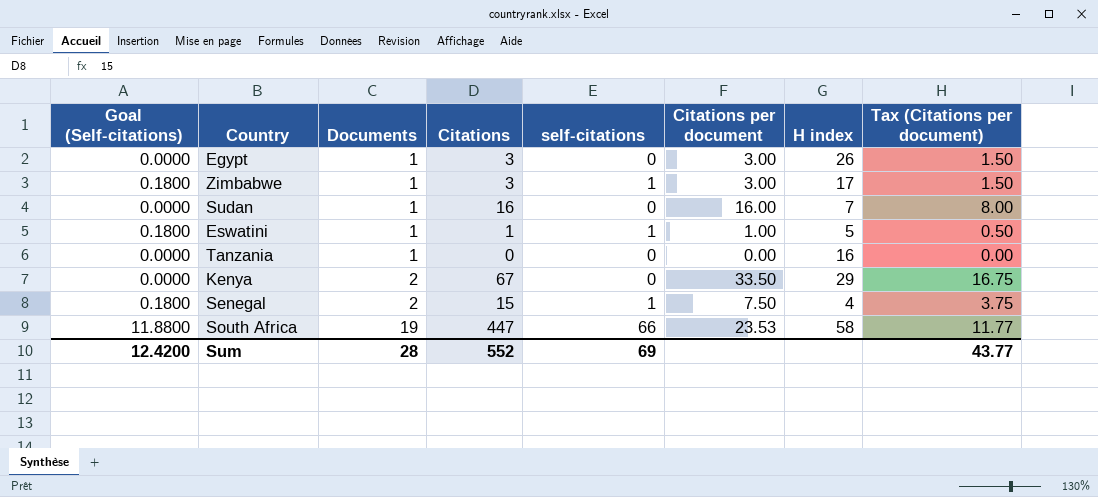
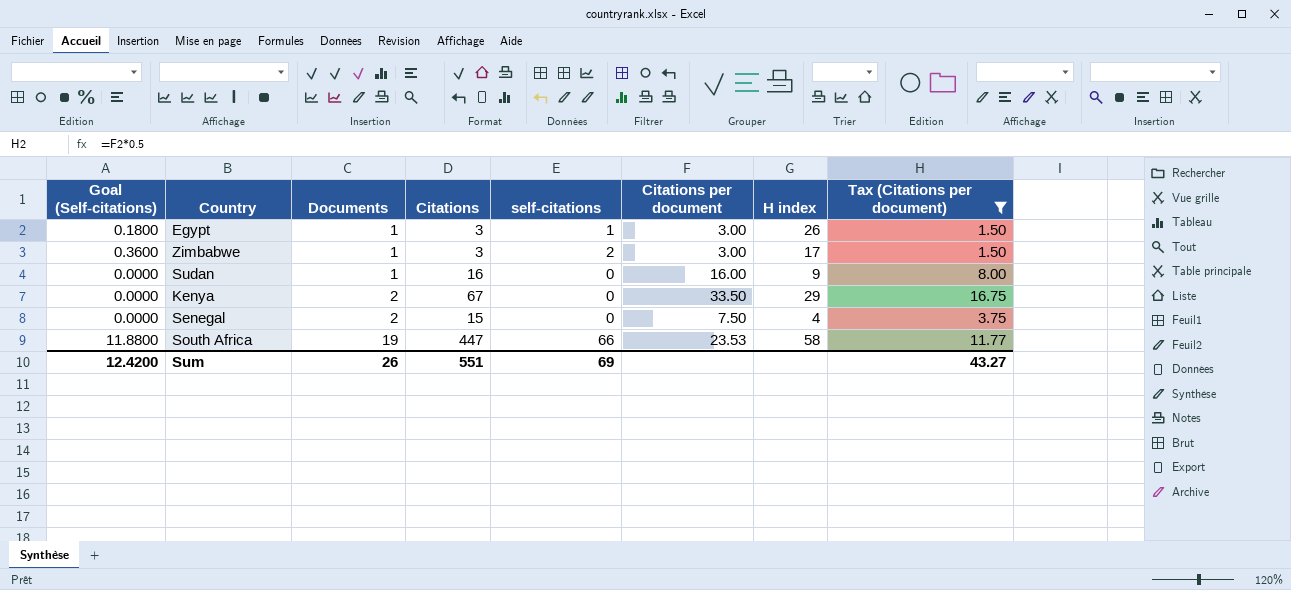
filter: none -> Tax (Citations per document) >= 1.50
Egypt | Goal (Self-citations): 0.0000 -> 0.1800
Egypt | self-citations: 0 -> 1
Zimbabwe | Goal (Self-citations): 0.1800 -> 0.3600
Zimbabwe | self-citations: 1 -> 2
Sudan | H index: 7 -> 9
Senegal | Goal (Self-citations): 0.1800 -> 0.0000
Senegal | self-citations: 1 -> 0
Sum | Documents: 28 -> 26
Sum | Citations: 552 -> 551
Sum | Tax (Citations per document): 43.77 -> 43.27

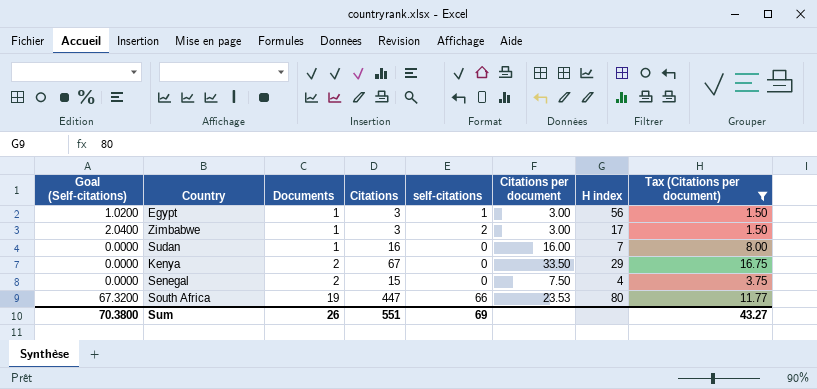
column Goal (Self-citations) | formula: [self-citations] * 0.18 -> [self-citations] * 1.02
Egypt | H index: 26 -> 56
Sudan | H index: 9 -> 7
South Africa | H index: 58 -> 80
Sum | Goal (Self-citations): 12.4200 -> 70.3800

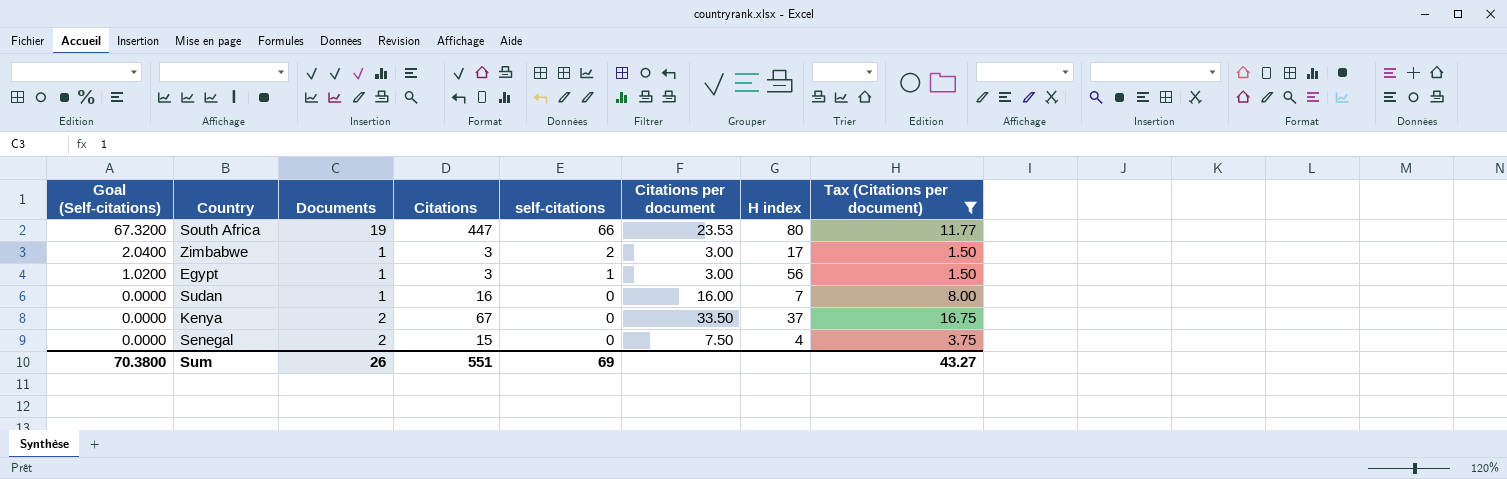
row order: Documents ascending -> Goal (Self-citations) descending
Kenya | H index: 29 -> 37

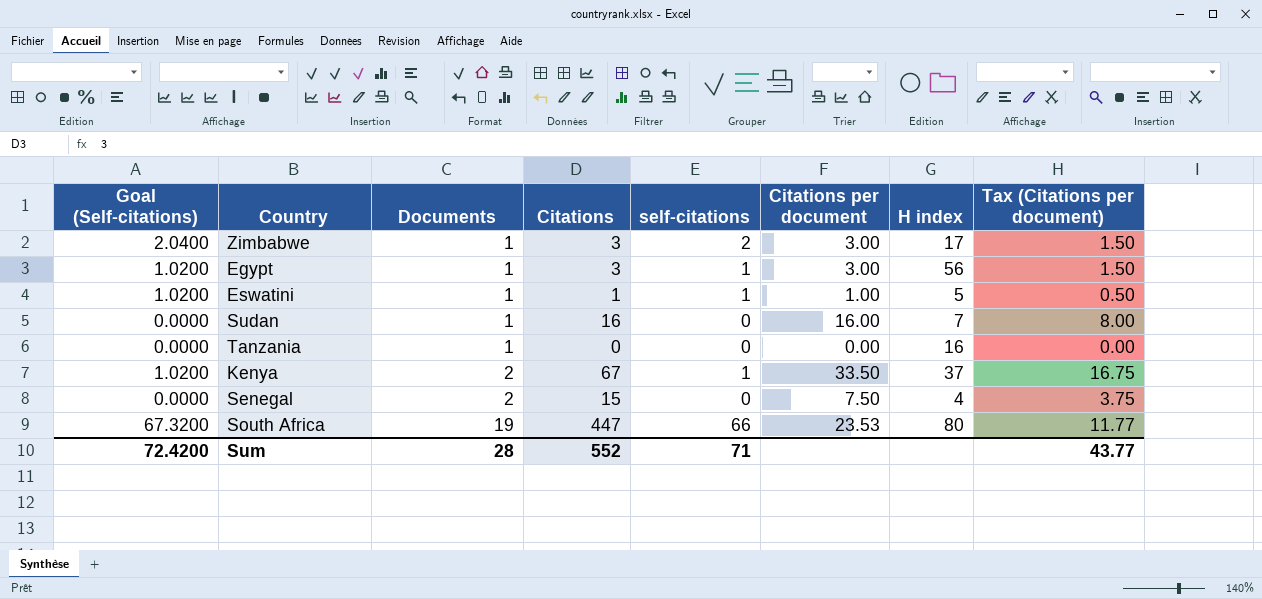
filter: Tax (Citations per document) >= 1.50 -> none
row order: Goal (Self-citations) descending -> Documents ascending
Kenya | Goal (Self-citations): 0.0000 -> 1.0200
Kenya | self-citations: 0 -> 1
Sum | Goal (Self-citations): 70.3800 -> 72.4200
Sum | Documents: 26 -> 28
Sum | Citations: 551 -> 552
Sum | self-citations: 69 -> 71
Sum | Tax (Citations per document): 43.27 -> 43.77

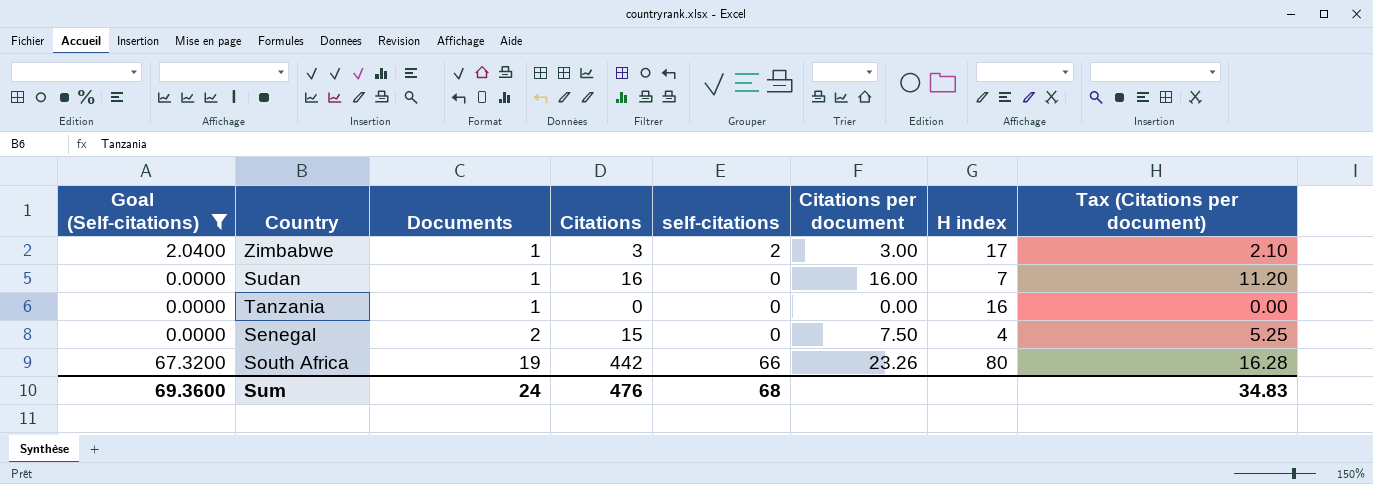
filter: none -> Goal (Self-citations) != 1.0200
column Tax (Citations per document) | formula: [Citations per document] * 0.5 -> [Citations per document] * 0.7
South Africa | Citations: 447 -> 442
South Africa | Citations per document: 23.53 -> 23.26
Sum | Goal (Self-citations): 72.4200 -> 69.3600
Sum | Documents: 28 -> 24
Sum | Citations: 552 -> 476
Sum | self-citations: 71 -> 68
Sum | Tax (Citations per document): 43.77 -> 34.83

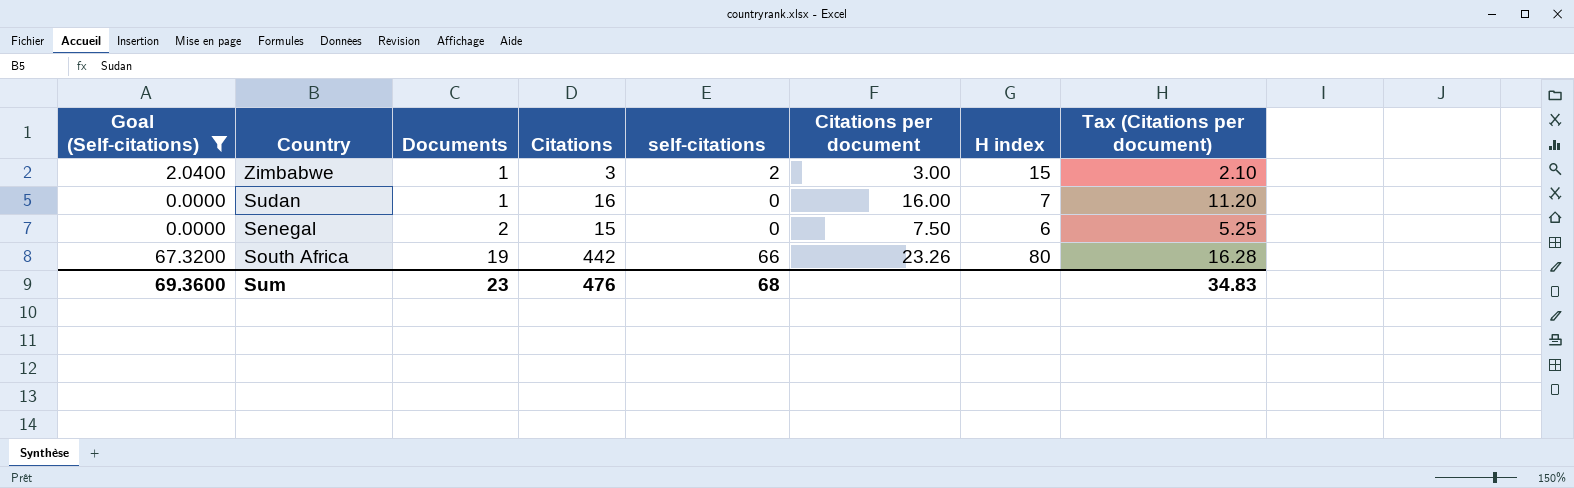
row Tanzania: 0.0000 | 1 | 0 | 0 | 0.00 | 16 | 0.00 -> none
Zimbabwe | H index: 17 -> 15
Senegal | H index: 4 -> 6
Sum | Documents: 24 -> 23

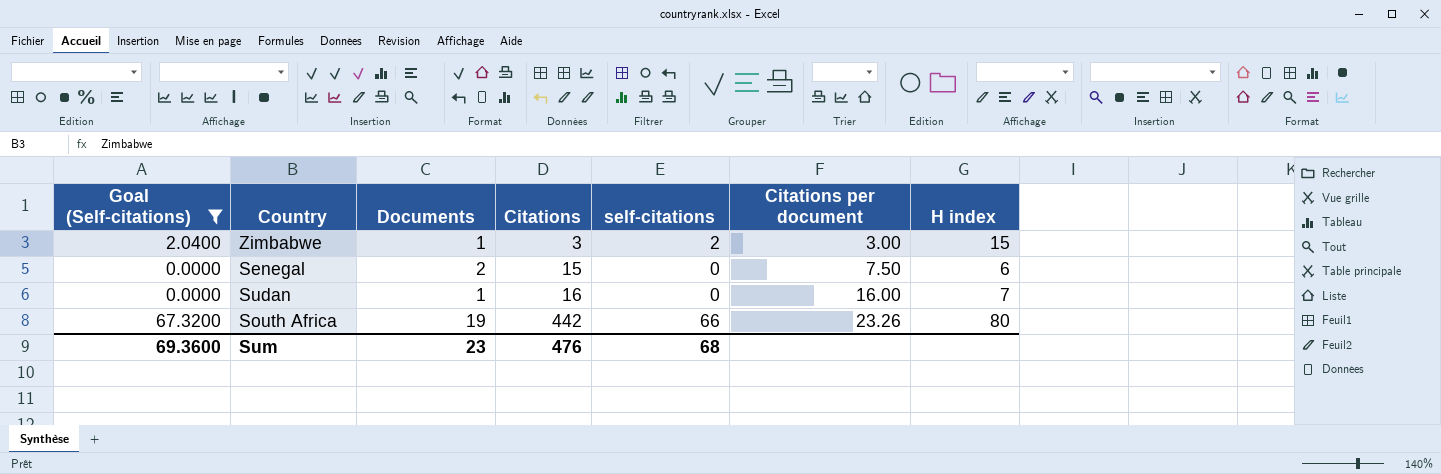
row order: Documents ascending -> Citations ascending
column Tax (Citations per document) | formula: [Citations per document] * 0.7 -> none

